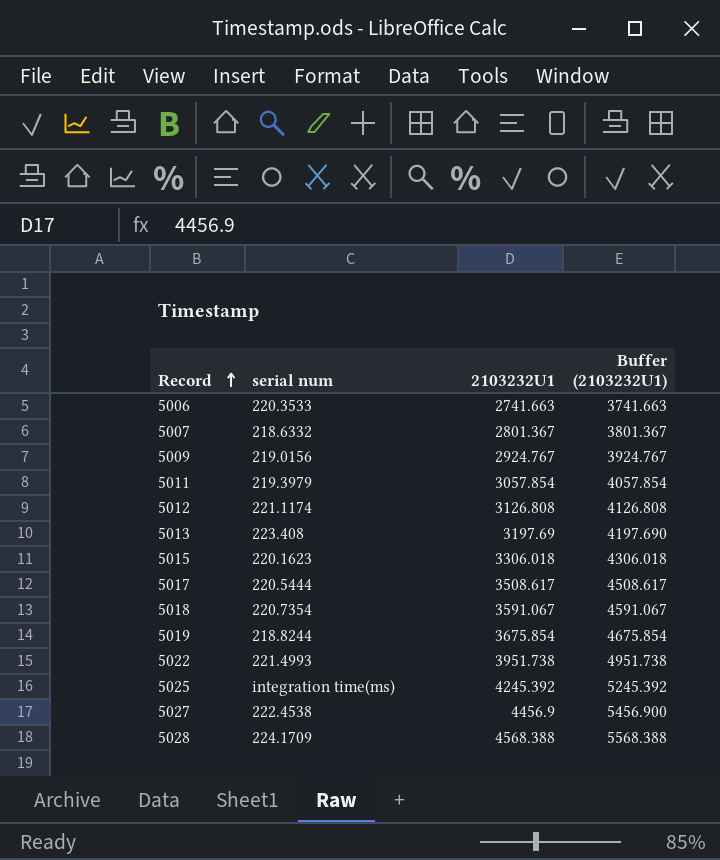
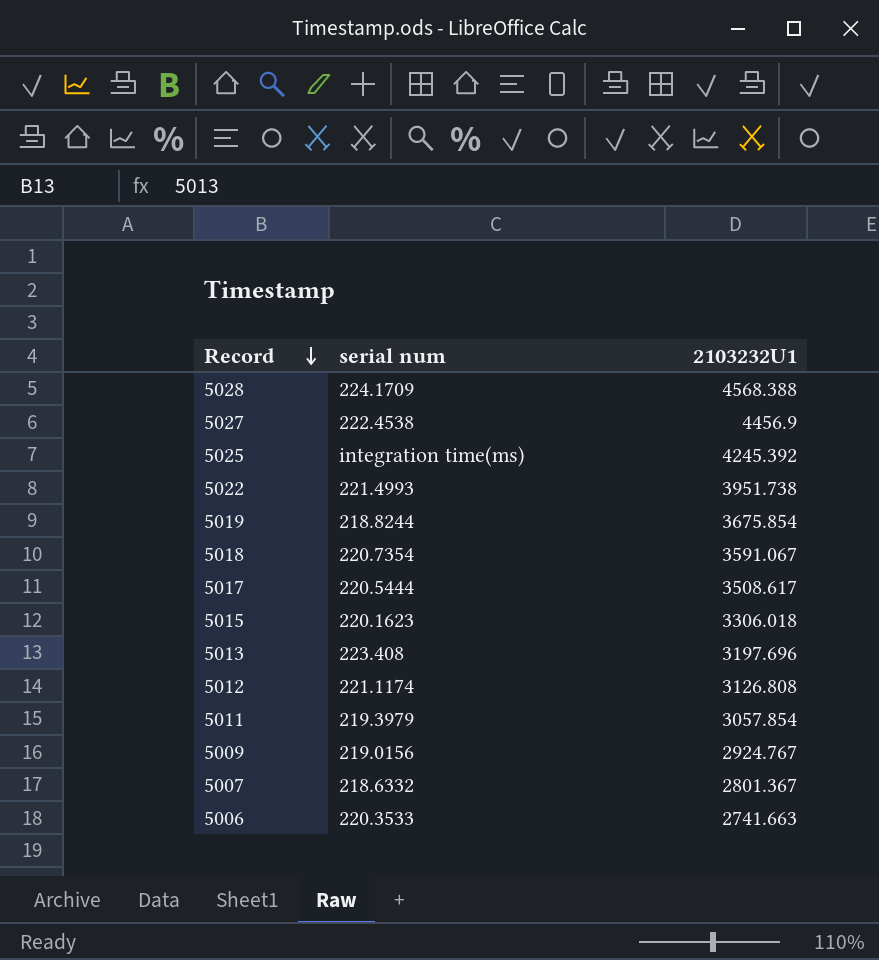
row order: Record ascending -> Record descending
column Buffer (2103232U1) | formula: [2103232U1] + 1000 -> none
5013 | 2103232U1: 3197.69 -> 3197.696

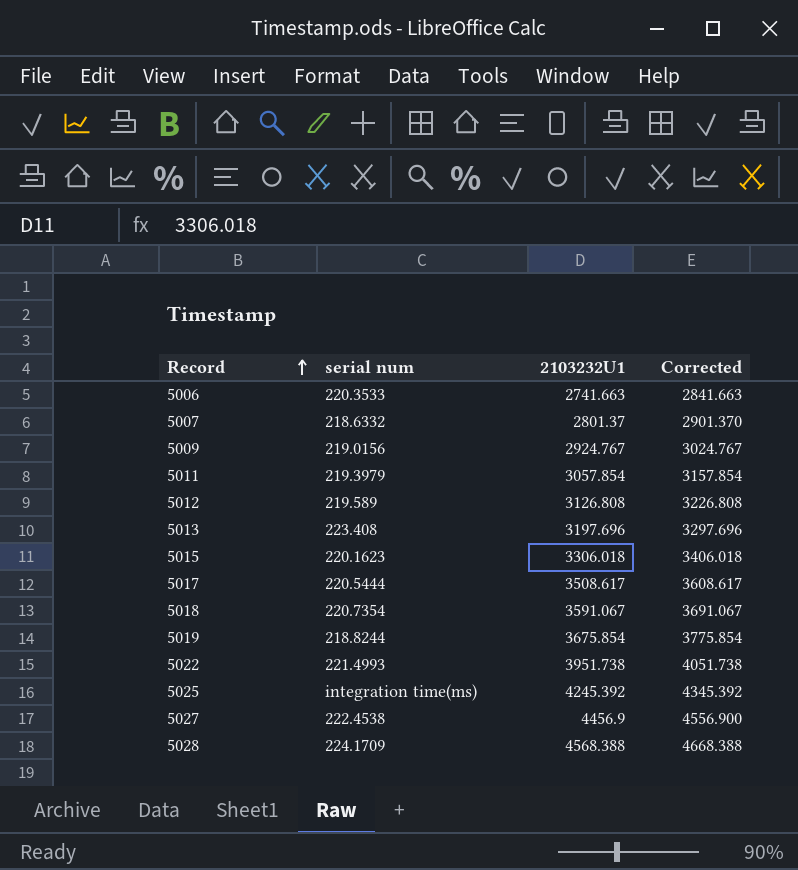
row order: Record descending -> Record ascending
column Corrected | formula: none -> [2103232U1] + 100
5007 | 2103232U1: 2801.367 -> 2801.37
5012 | serial num: 221.1174 -> 219.589

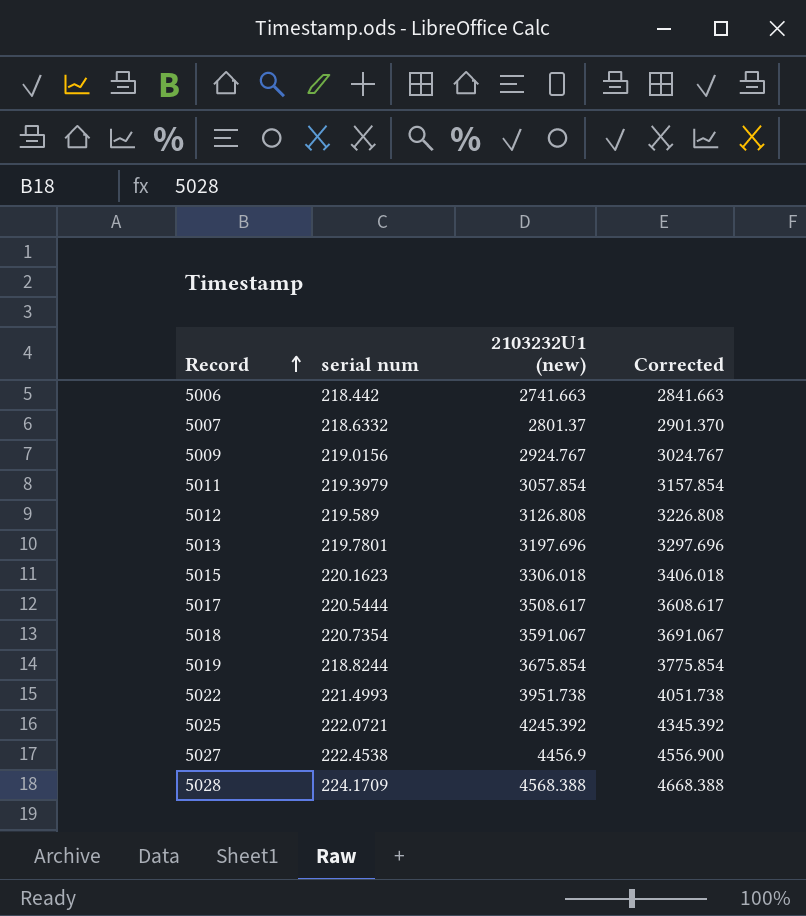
column name: 2103232U1 -> 2103232U1 (new)
5006 | serial num: 220.3533 -> 218.442
5013 | serial num: 223.408 -> 219.7801
5025 | serial num: integration time(ms) -> 222.0721

